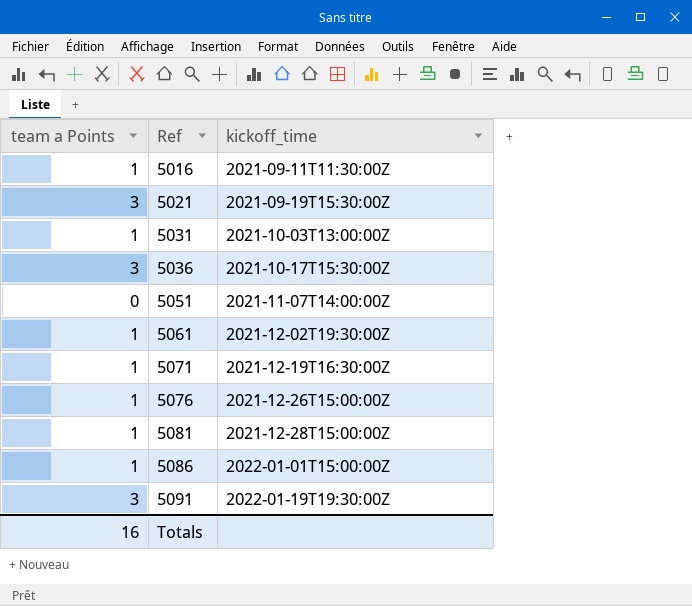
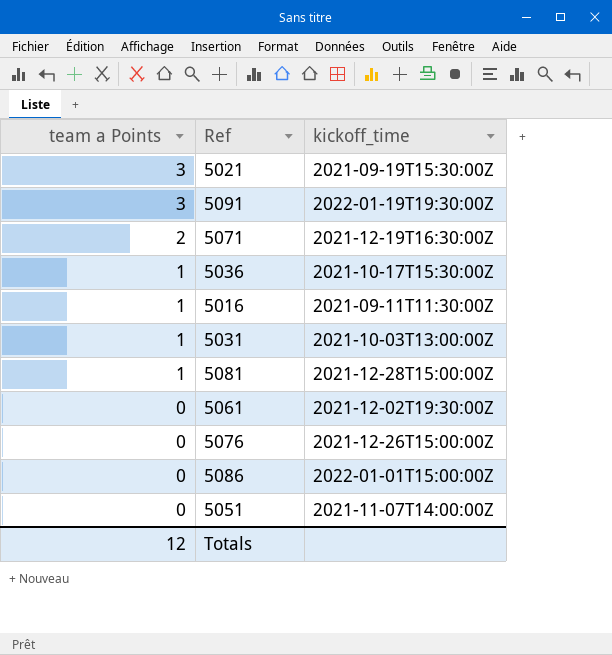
row order: Ref ascending -> team a Points descending
5071 | team a Points: 1 -> 2
5036 | team a Points: 3 -> 1
5061 | team a Points: 1 -> 0
5076 | team a Points: 1 -> 0
5086 | team a Points: 1 -> 0
Totals | team a Points: 16 -> 12

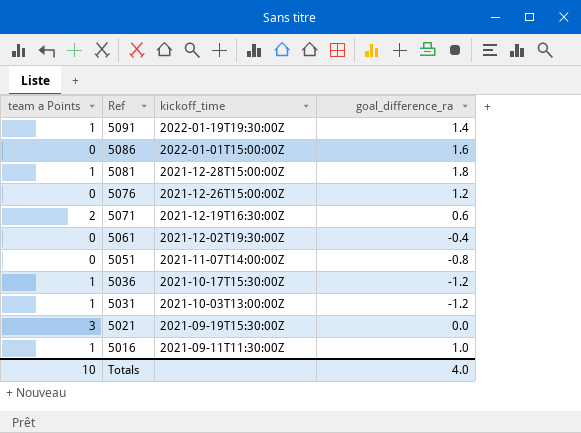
row order: team a Points descending -> Ref descending
column goal_difference_ra | position: none -> 4
5091 | team a Points: 3 -> 1
Totals | team a Points: 12 -> 10

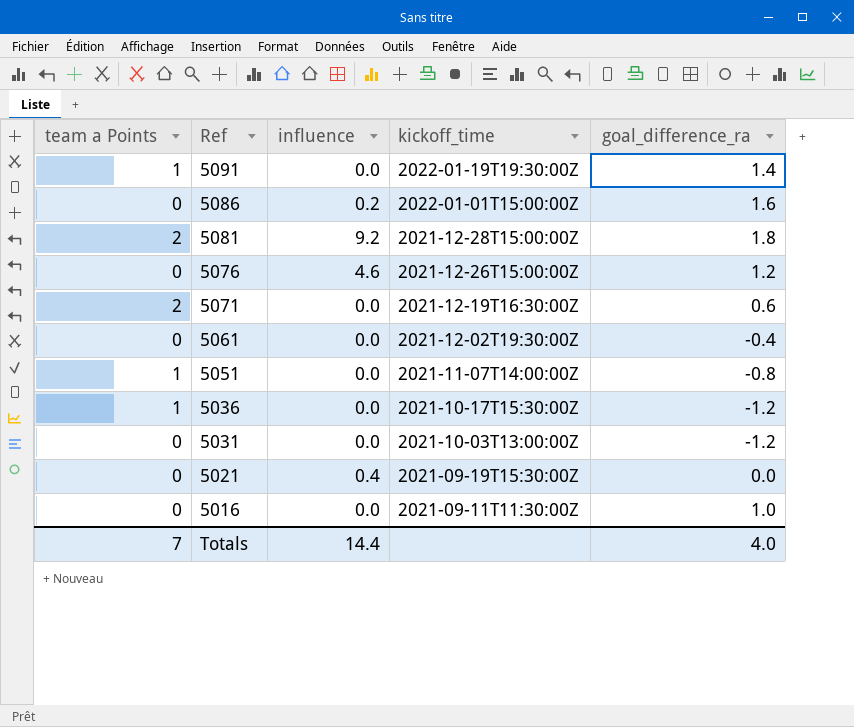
column influence | position: none -> 3
5081 | team a Points: 1 -> 2
5051 | team a Points: 0 -> 1
5031 | team a Points: 1 -> 0
5021 | team a Points: 3 -> 0
5016 | team a Points: 1 -> 0
Totals | team a Points: 10 -> 7

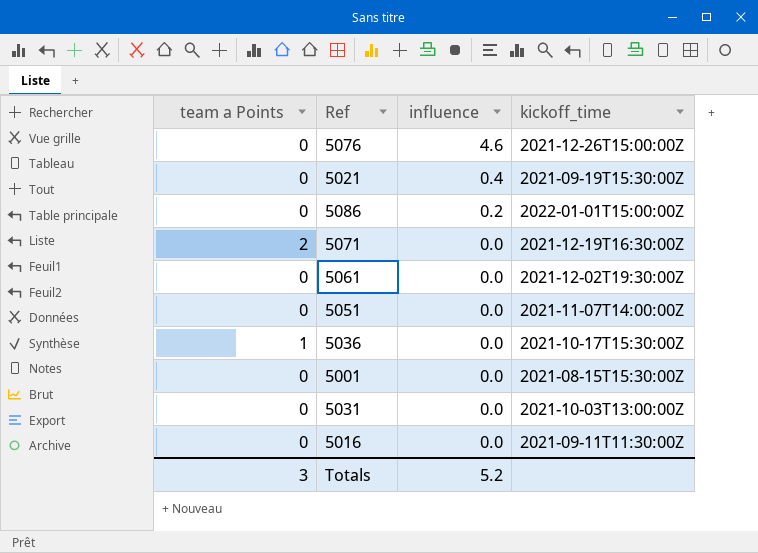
row order: Ref descending -> influence descending
column goal_difference_ra | position: 5 -> none
row 5091: 1 | 0.0 | 2022-01-19T19:30:00Z | 1.4 -> none
row 5081: 2 | 9.2 | 2021-12-28T15:00:00Z | 1.8 -> none
5051 | team a Points: 1 -> 0
row 5001: none -> 0 | 0.0 | 2021-08-15T15:30:00Z
Totals | team a Points: 7 -> 3
Totals | influence: 14.4 -> 5.2

